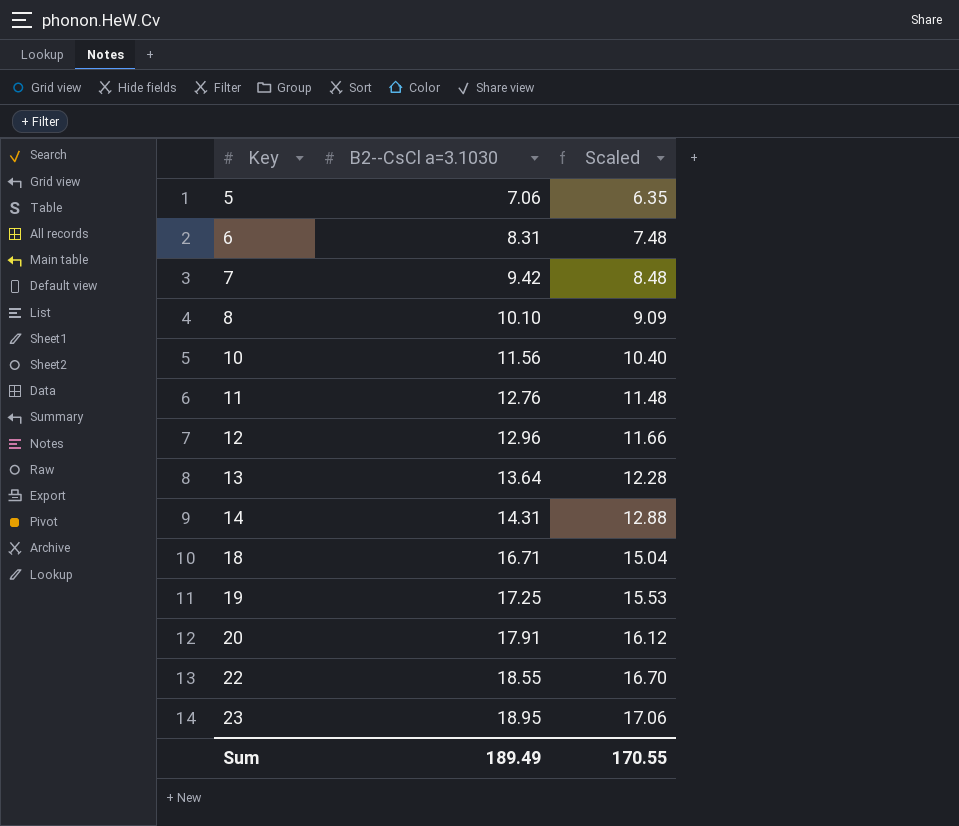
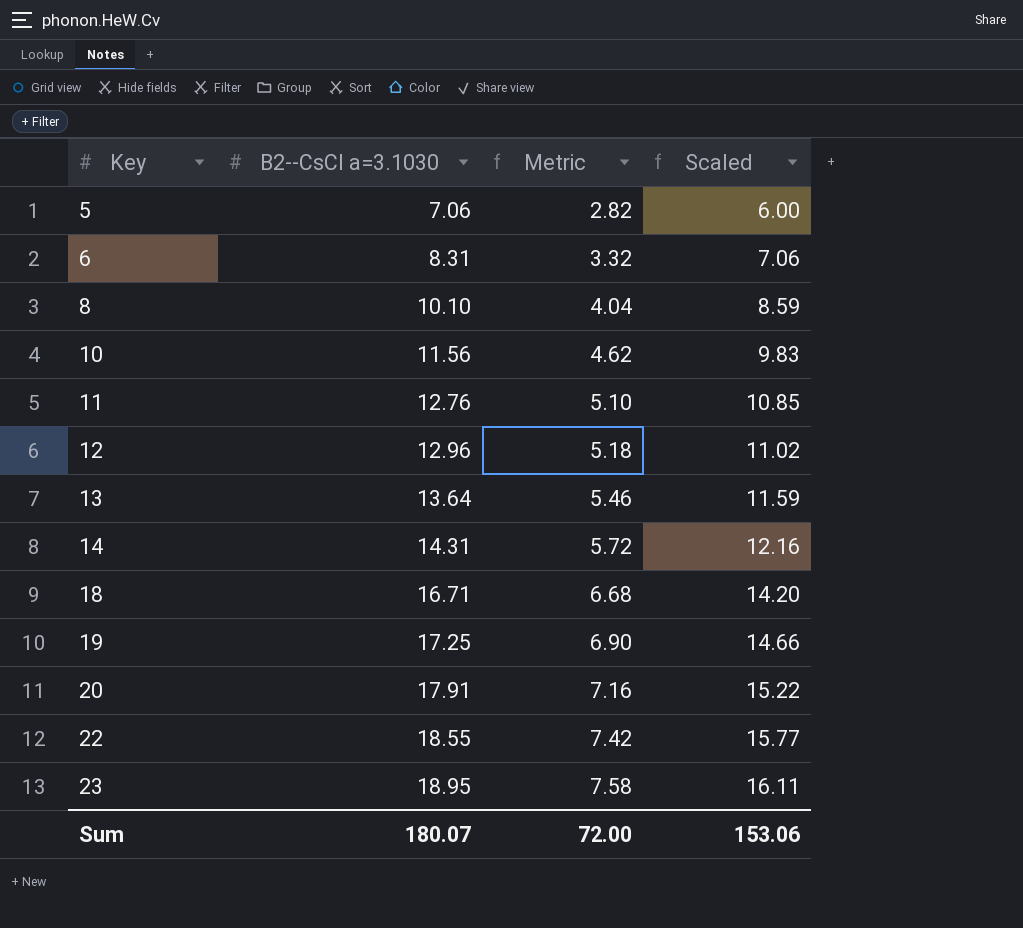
column Metric | formula: none -> [B2--CsCl a=3.1030] * 0.4
column Scaled | formula: [B2--CsCl a=3.1030] * 0.9 -> [B2--CsCl a=3.1030] * 0.85
row 7: 9.42 | 8.48 -> none
Sum | B2--CsCl a=3.1030: 189.49 -> 180.07
Sum | Scaled: 170.55 -> 153.06

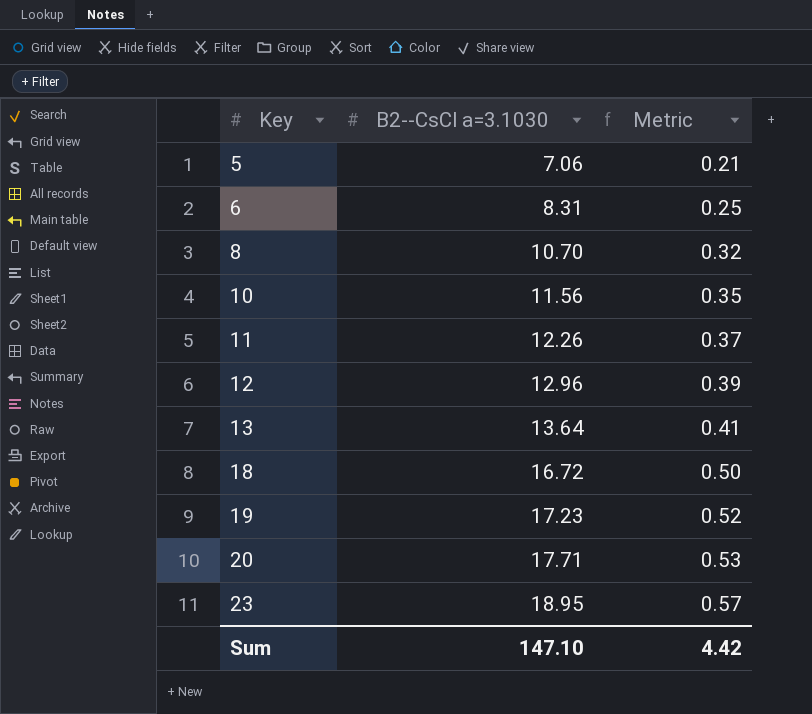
column Scaled | formula: [B2--CsCl a=3.1030] * 0.85 -> none
column Metric | formula: [B2--CsCl a=3.1030] * 0.4 -> [B2--CsCl a=3.1030] * 0.03
row 14: 14.31 | 5.72 | 12.16 -> none
row 22: 18.55 | 7.42 | 15.77 -> none
8 | B2--CsCl a=3.1030: 10.10 -> 10.70
11 | B2--CsCl a=3.1030: 12.76 -> 12.26
18 | B2--CsCl a=3.1030: 16.71 -> 16.72
19 | B2--CsCl a=3.1030: 17.25 -> 17.23
20 | B2--CsCl a=3.1030: 17.91 -> 17.71
Sum | B2--CsCl a=3.1030: 180.07 -> 147.10
Sum | Metric: 72.00 -> 4.42

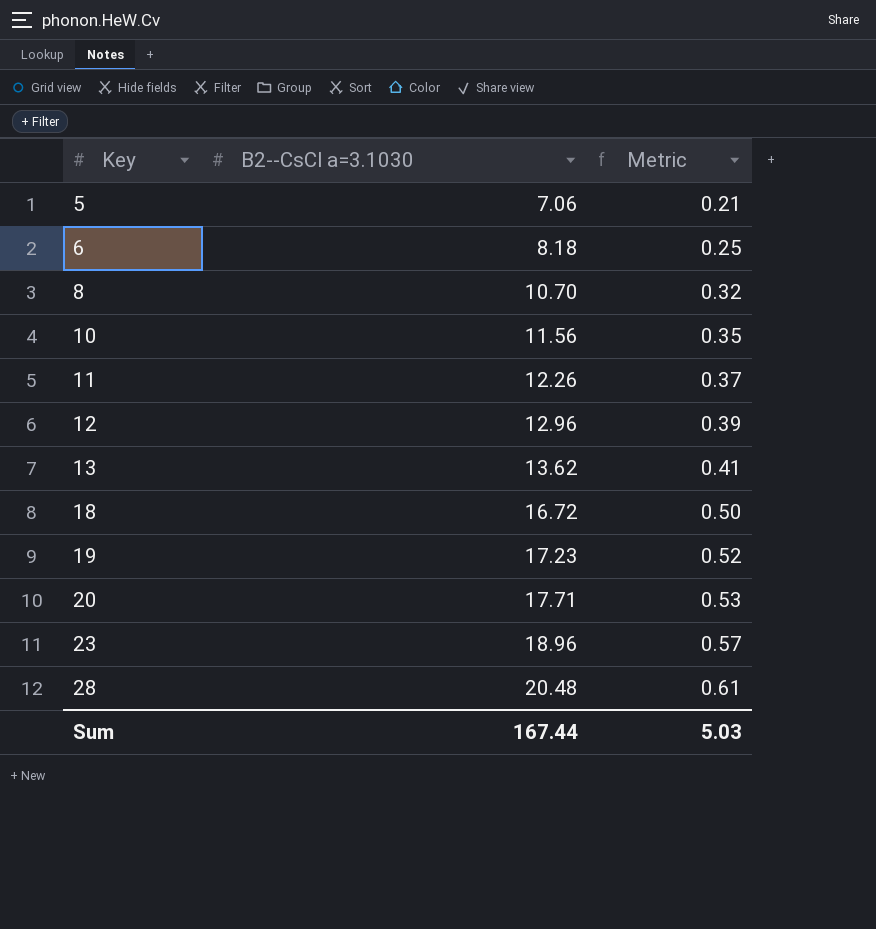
6 | B2--CsCl a=3.1030: 8.31 -> 8.18
13 | B2--CsCl a=3.1030: 13.64 -> 13.62
23 | B2--CsCl a=3.1030: 18.95 -> 18.96
row 28: none -> 20.48 | 0.61
Sum | B2--CsCl a=3.1030: 147.10 -> 167.44
Sum | Metric: 4.42 -> 5.03

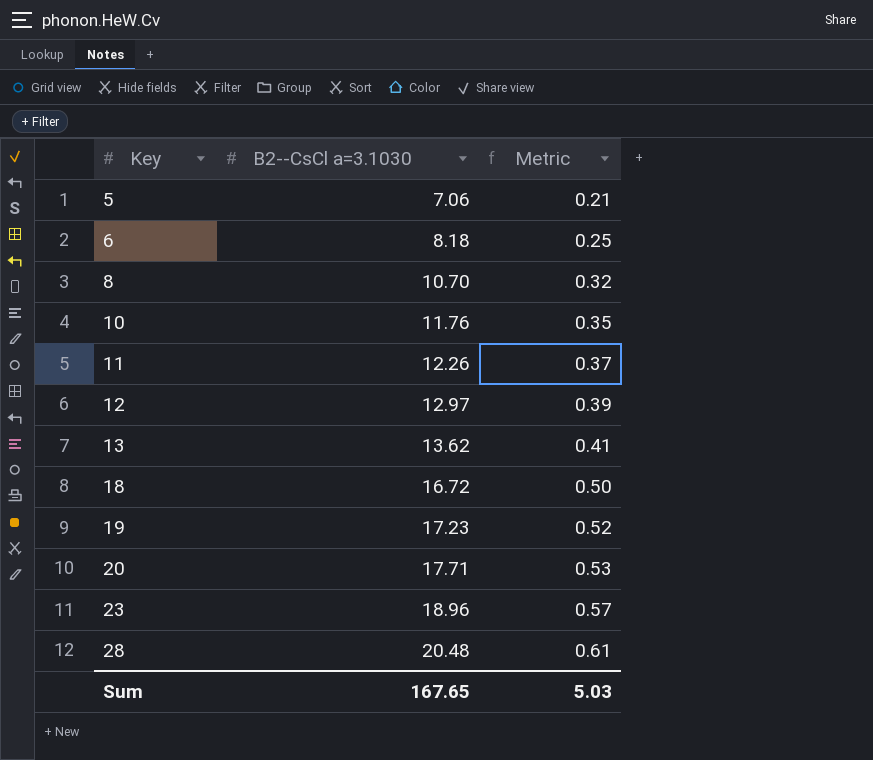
10 | B2--CsCl a=3.1030: 11.56 -> 11.76
12 | B2--CsCl a=3.1030: 12.96 -> 12.97
Sum | B2--CsCl a=3.1030: 167.44 -> 167.65

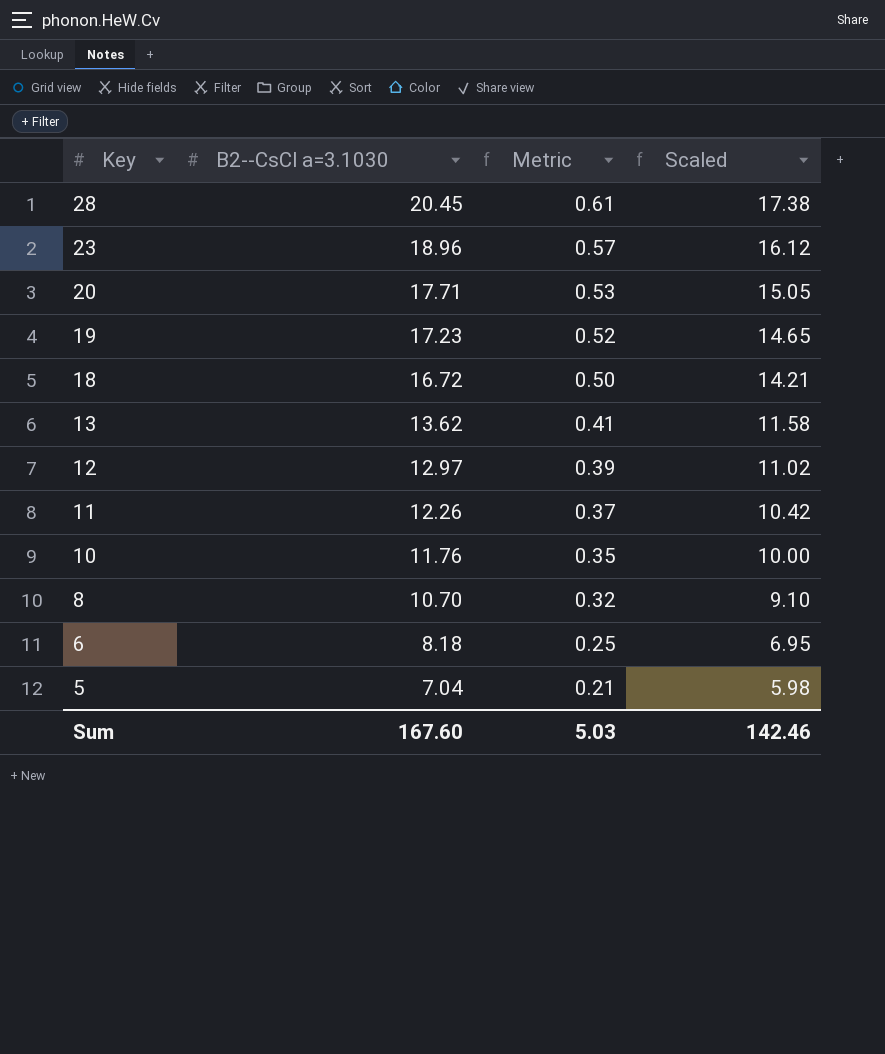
row order: Key ascending -> Key descending
column Scaled | formula: none -> [B2--CsCl a=3.1030] * 0.85
28 | B2--CsCl a=3.1030: 20.48 -> 20.45
5 | B2--CsCl a=3.1030: 7.06 -> 7.04
Sum | B2--CsCl a=3.1030: 167.65 -> 167.60

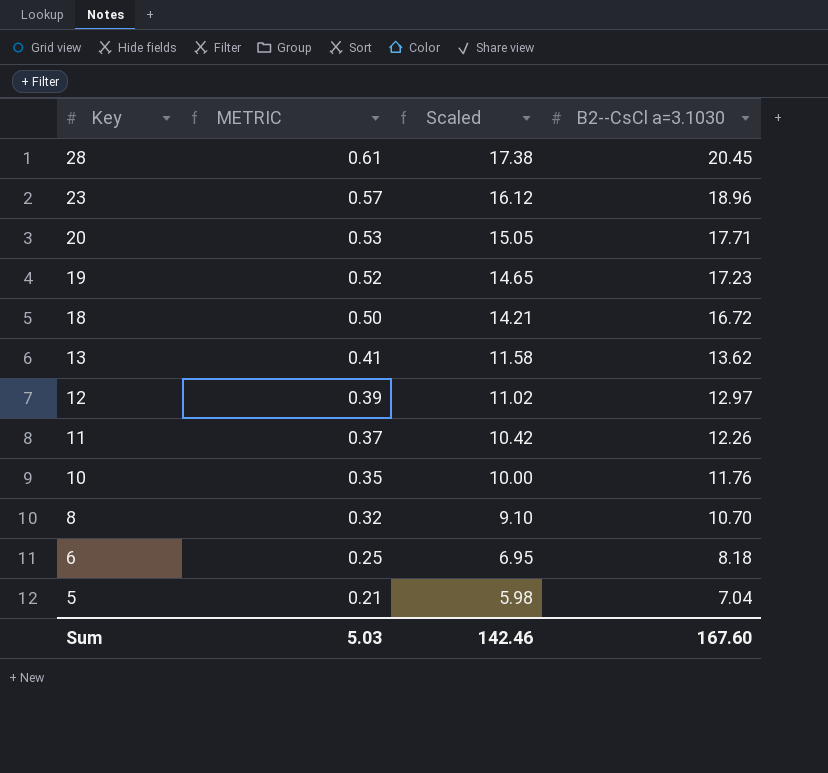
column name: Metric -> METRIC
column B2--CsCl a=3.1030 | position: 2 -> 4

